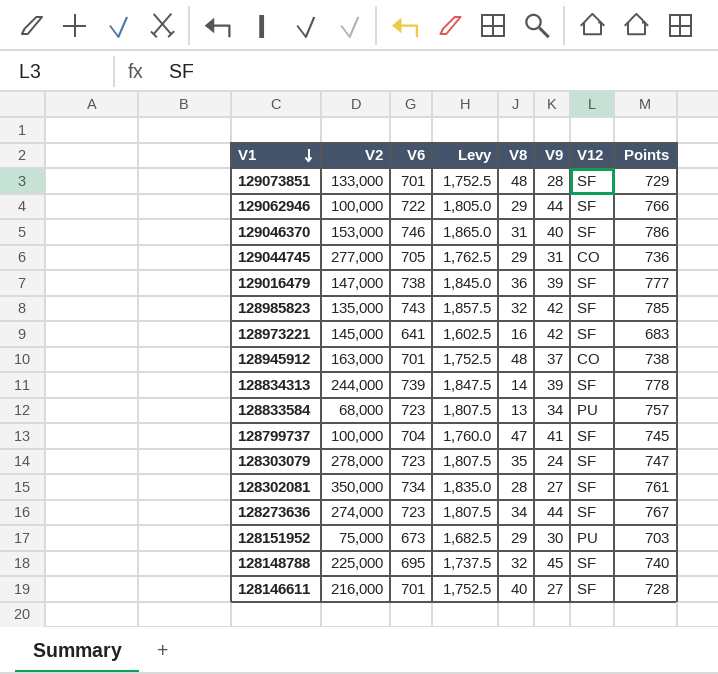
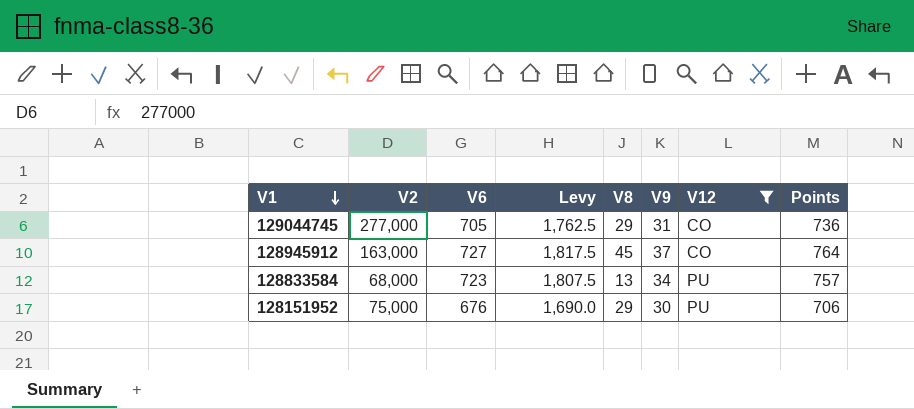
filter: none -> V12 != SF
128945912 | V6: 701 -> 727
128945912 | Levy: 1,752.5 -> 1,817.5
128945912 | V8: 48 -> 45
128945912 | Points: 738 -> 764
128151952 | V6: 673 -> 676
128151952 | Levy: 1,682.5 -> 1,690.0
128151952 | Points: 703 -> 706

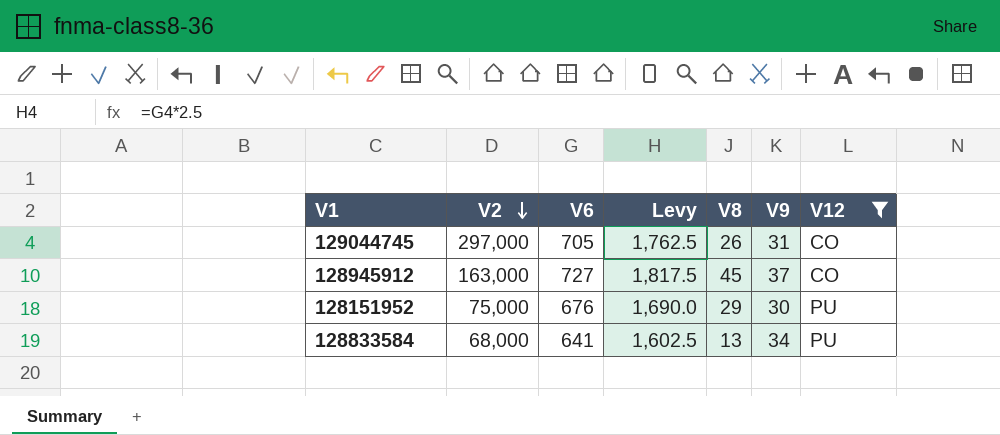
row order: V1 descending -> V2 descending
column Points | formula: [V6] + [V9] -> none
129044745 | V2: 277,000 -> 297,000
129044745 | V8: 29 -> 26
128833584 | V6: 723 -> 641
128833584 | Levy: 1,807.5 -> 1,602.5

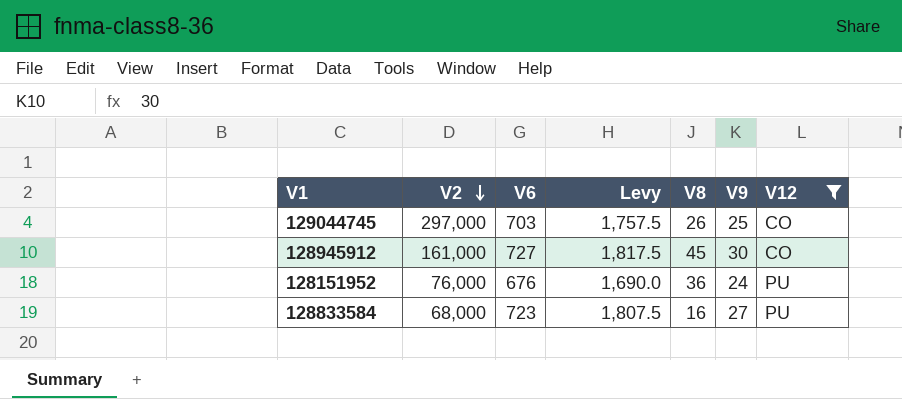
129044745 | V6: 705 -> 703
129044745 | Levy: 1,762.5 -> 1,757.5
129044745 | V9: 31 -> 25
128945912 | V2: 163,000 -> 161,000
128945912 | V9: 37 -> 30
128151952 | V2: 75,000 -> 76,000
128151952 | V8: 29 -> 36
128151952 | V9: 30 -> 24
128833584 | V6: 641 -> 723
128833584 | Levy: 1,602.5 -> 1,807.5
128833584 | V8: 13 -> 16
128833584 | V9: 34 -> 27

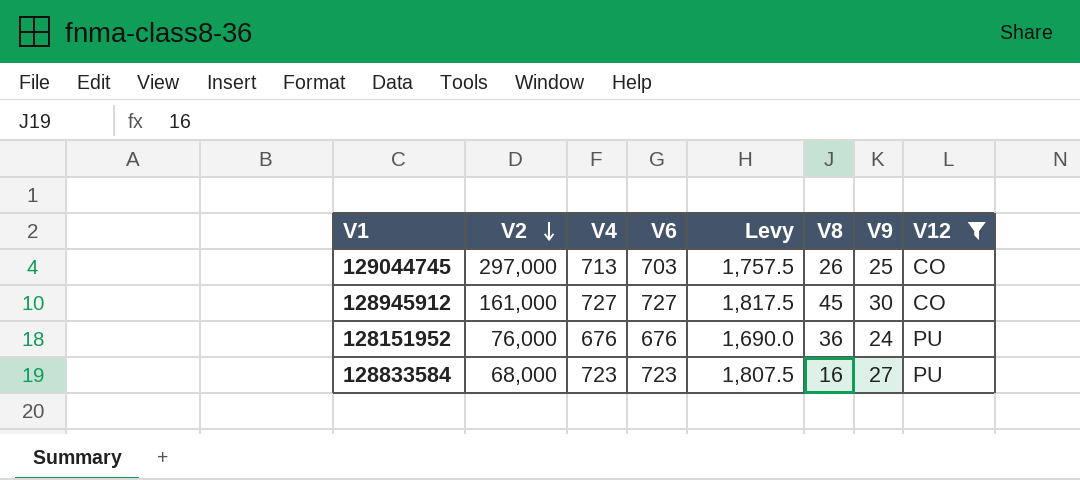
column V4 | position: none -> 3

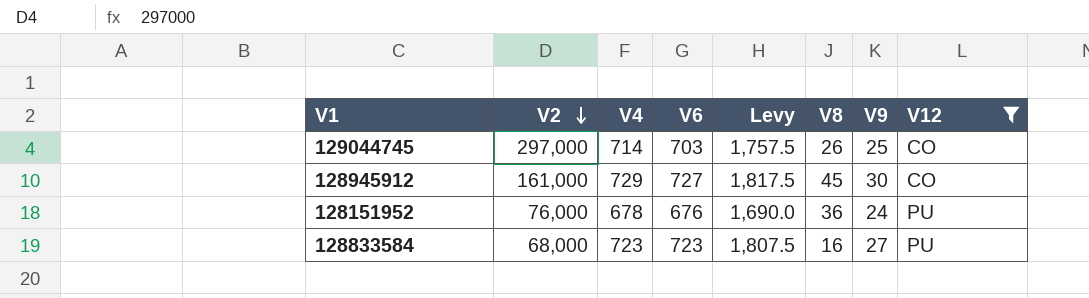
129044745 | V4: 713 -> 714
128945912 | V4: 727 -> 729
128151952 | V4: 676 -> 678

